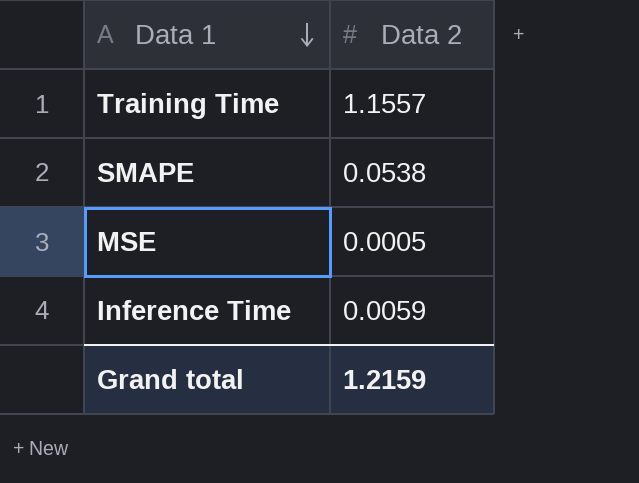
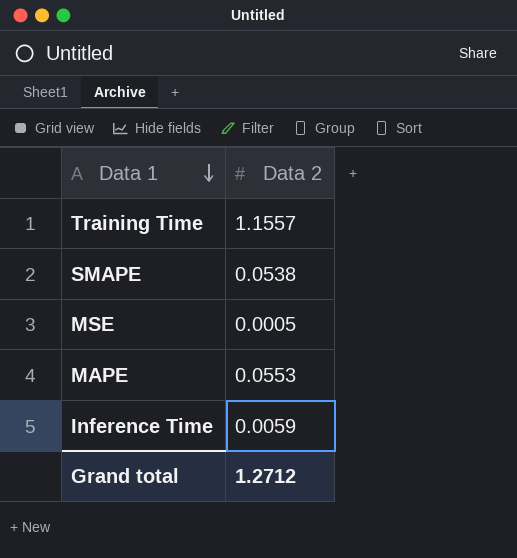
row MAPE: none -> 0.0553
Grand total | Data 2: 1.2159 -> 1.2712

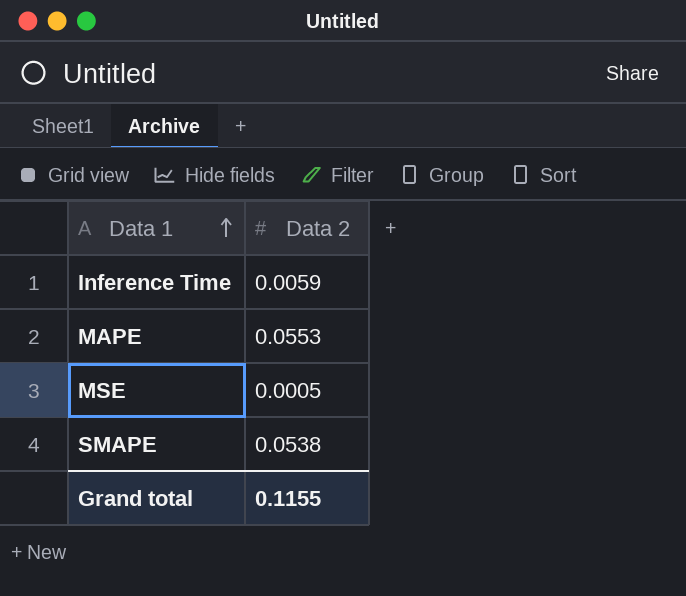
row order: Data 1 descending -> Data 1 ascending
row Training Time: 1.1557 -> none
Grand total | Data 2: 1.2712 -> 0.1155

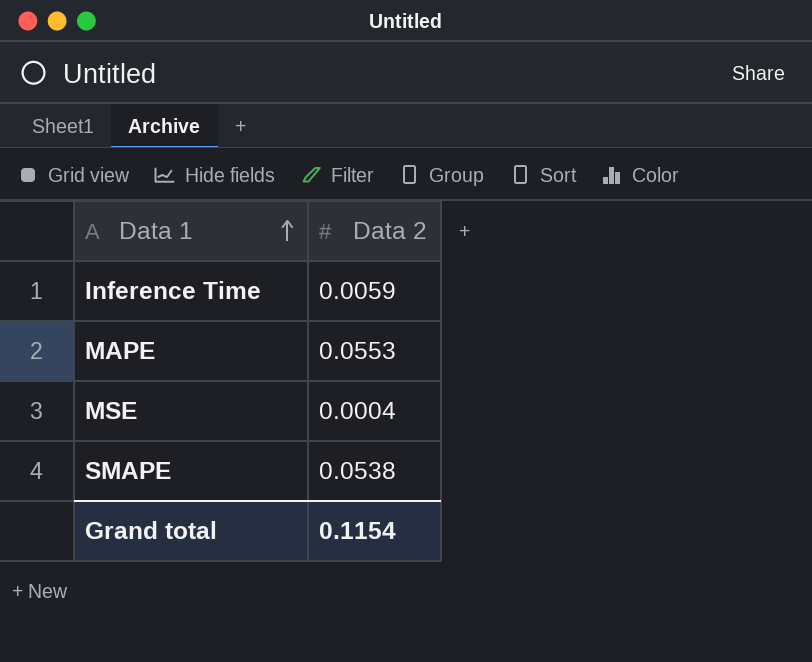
MSE | Data 2: 0.0005 -> 0.0004
Grand total | Data 2: 0.1155 -> 0.1154

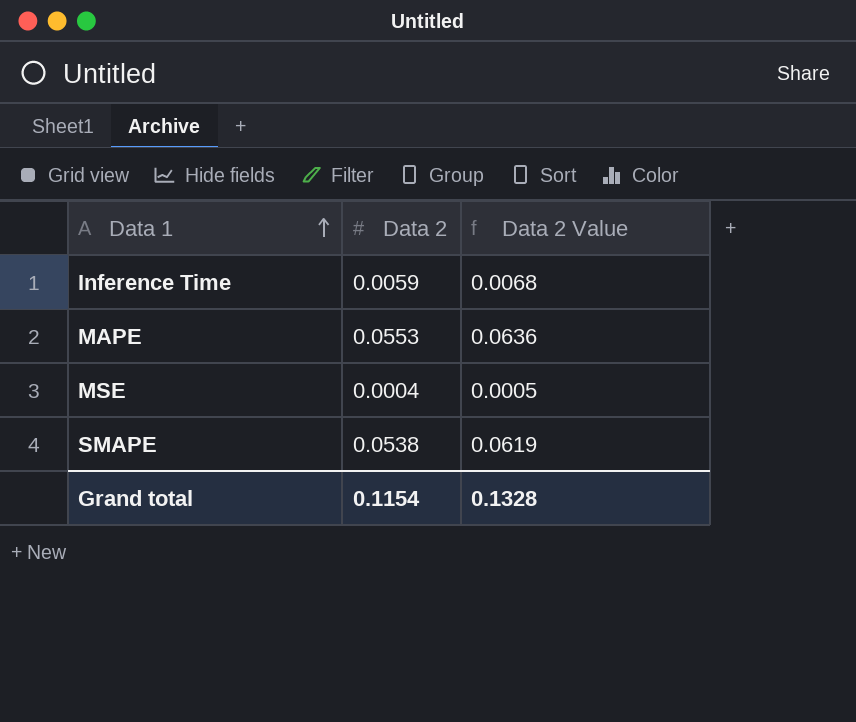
column Data 2 Value | formula: none -> [Data 2] * 1.15

